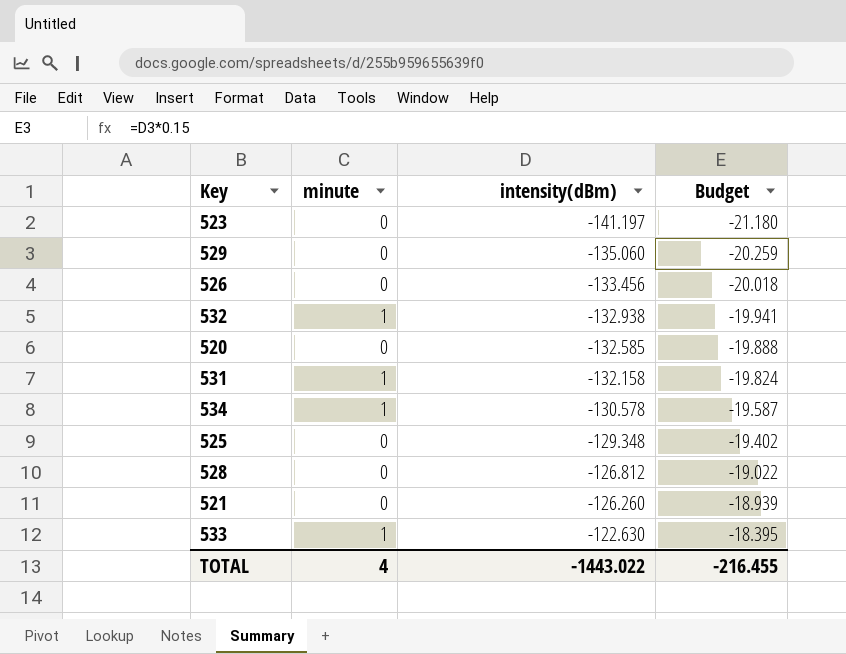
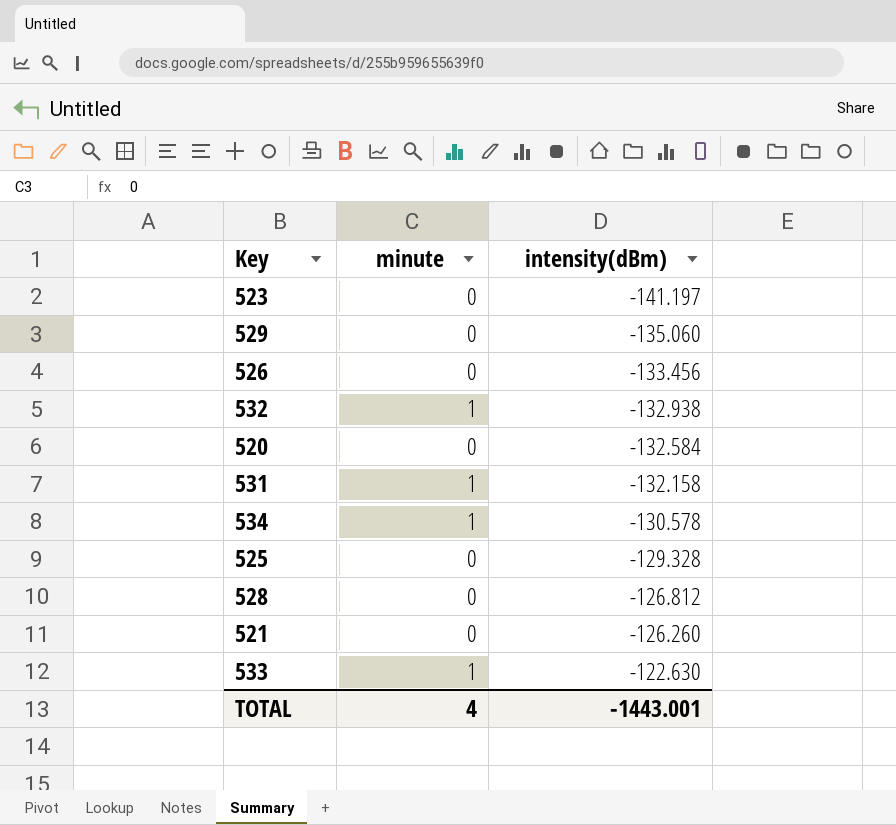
column Budget | formula: [intensity(dBm)] * 0.15 -> none
520 | intensity(dBm): -132.585 -> -132.584
525 | intensity(dBm): -129.348 -> -129.328
TOTAL | intensity(dBm): -1443.022 -> -1443.001

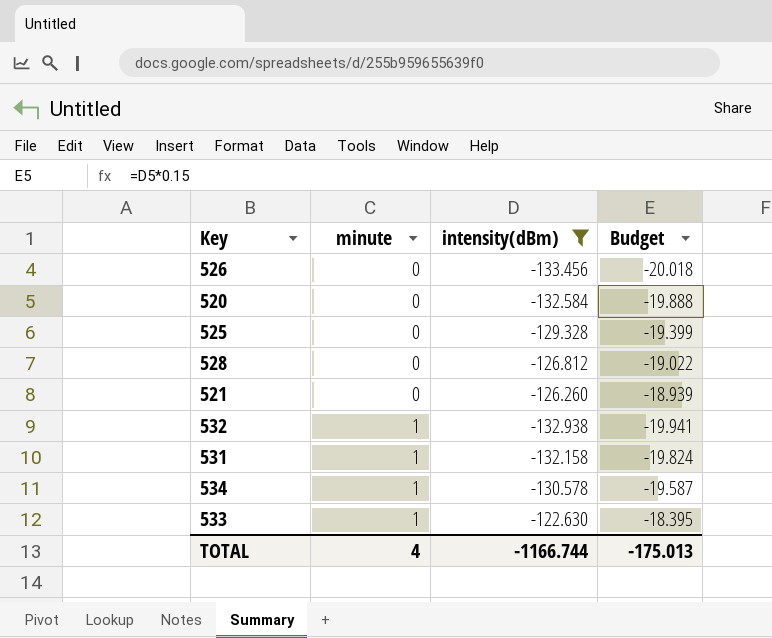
filter: none -> intensity(dBm) >= -133.456
row order: intensity(dBm) ascending -> minute ascending
column Budget | formula: none -> [intensity(dBm)] * 0.15
TOTAL | intensity(dBm): -1443.001 -> -1166.744

